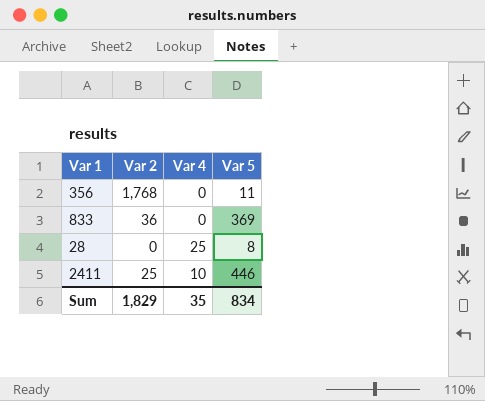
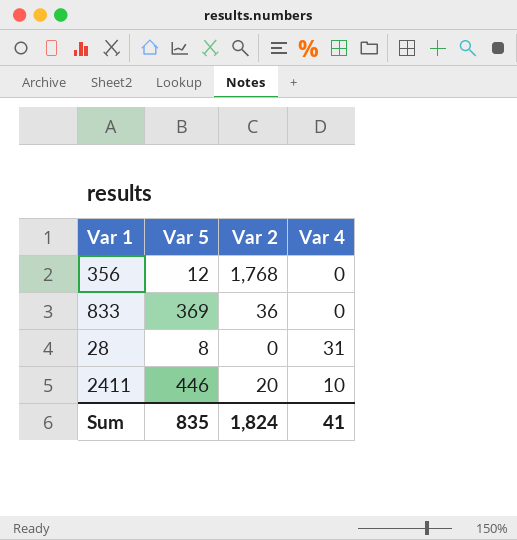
column Var 5 | position: 4 -> 2
356 | Var 5: 11 -> 12
28 | Var 4: 25 -> 31
2411 | Var 2: 25 -> 20
Sum | Var 5: 834 -> 835
Sum | Var 2: 1,829 -> 1,824
Sum | Var 4: 35 -> 41

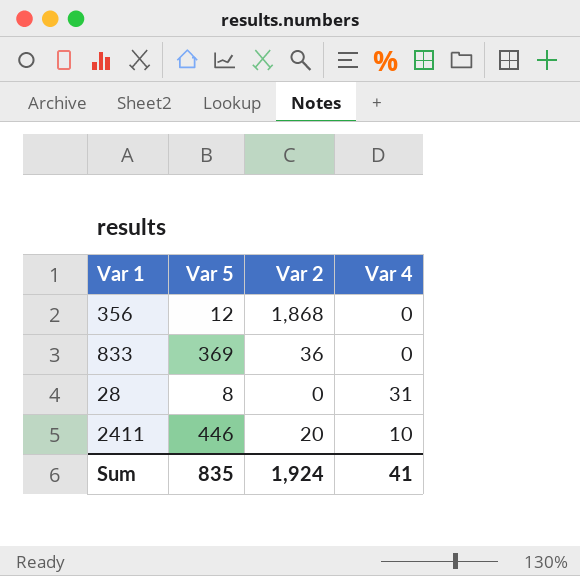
356 | Var 2: 1,768 -> 1,868
Sum | Var 2: 1,824 -> 1,924

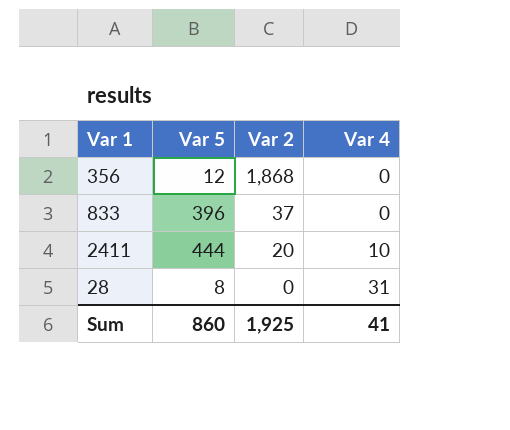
row order: none -> Var 2 descending
833 | Var 5: 369 -> 396
833 | Var 2: 36 -> 37
2411 | Var 5: 446 -> 444
Sum | Var 5: 835 -> 860
Sum | Var 2: 1,924 -> 1,925

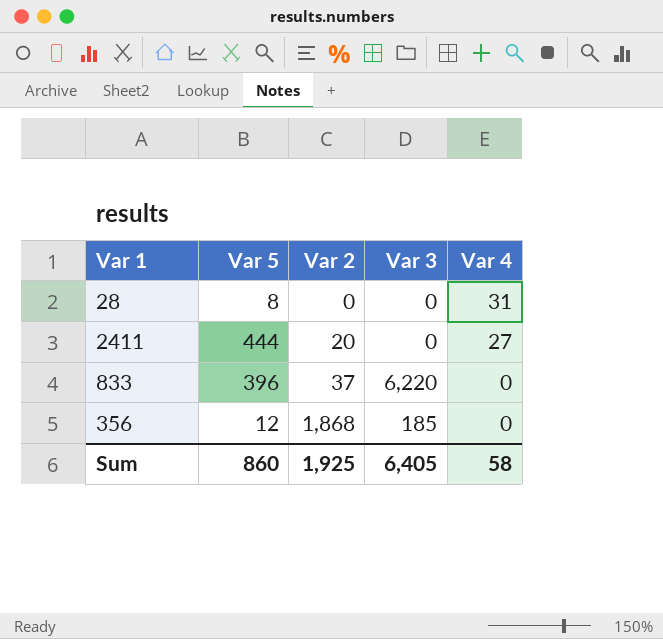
row order: Var 2 descending -> Var 2 ascending
column Var 3 | position: none -> 4
2411 | Var 4: 10 -> 27
Sum | Var 4: 41 -> 58

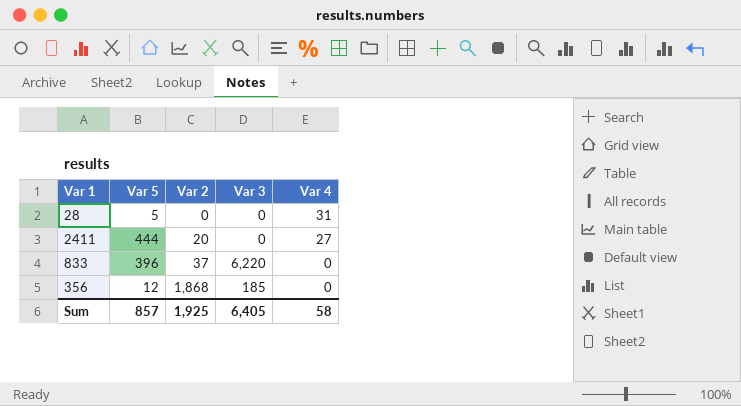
28 | Var 5: 8 -> 5
Sum | Var 5: 860 -> 857

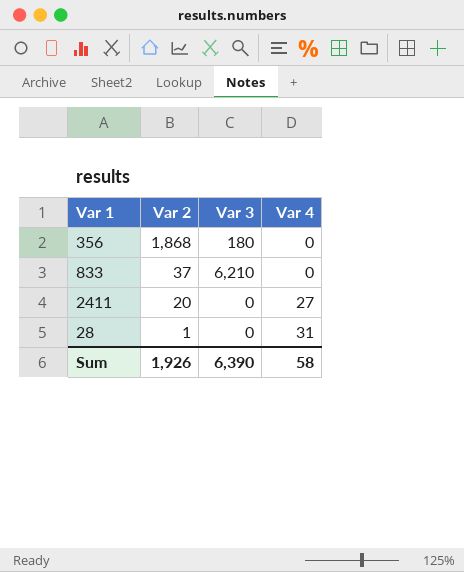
row order: Var 2 ascending -> Var 2 descending
column Var 5 | position: 2 -> none
356 | Var 3: 185 -> 180
833 | Var 3: 6,220 -> 6,210
28 | Var 2: 0 -> 1
Sum | Var 2: 1,925 -> 1,926
Sum | Var 3: 6,405 -> 6,390

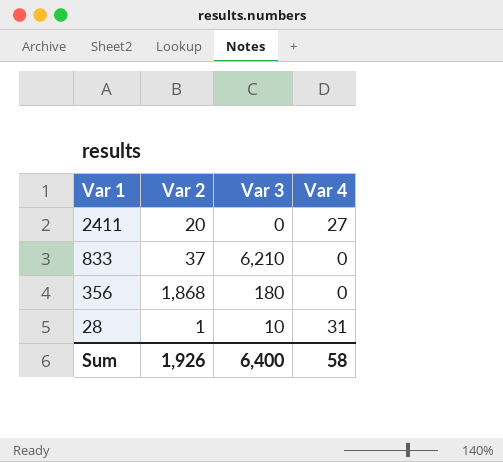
row order: Var 2 descending -> Var 1 descending
28 | Var 3: 0 -> 10
Sum | Var 3: 6,390 -> 6,400

